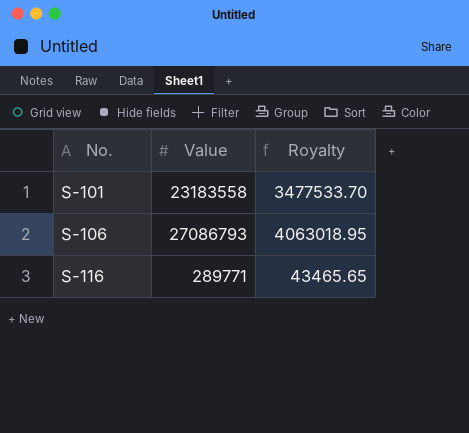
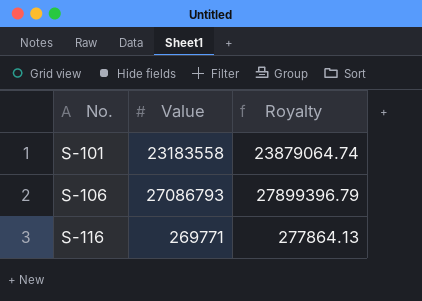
column Royalty | formula: [Value] * 0.15 -> [Value] * 1.03
S-116 | Value: 289771 -> 269771

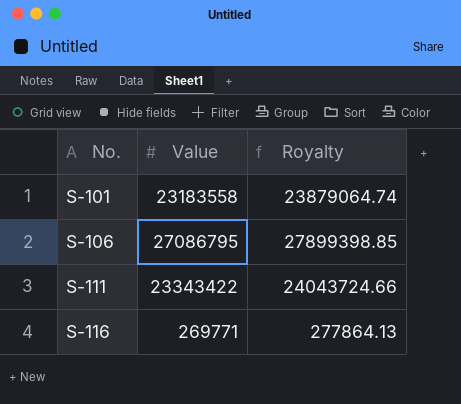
S-106 | Value: 27086793 -> 27086795
S-106 | Royalty: 27899396.79 -> 27899398.85
row S-111: none -> 23343422 | 24043724.66

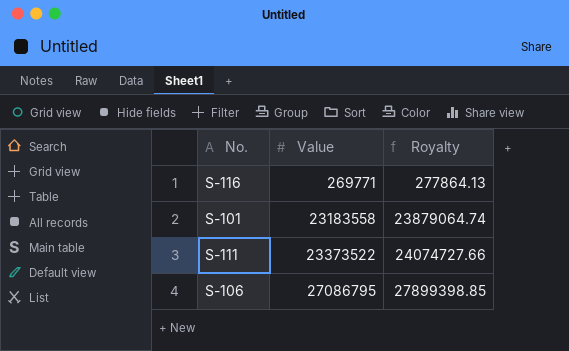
row order: No. ascending -> Value ascending
S-111 | Value: 23343422 -> 23373522
S-111 | Royalty: 24043724.66 -> 24074727.66

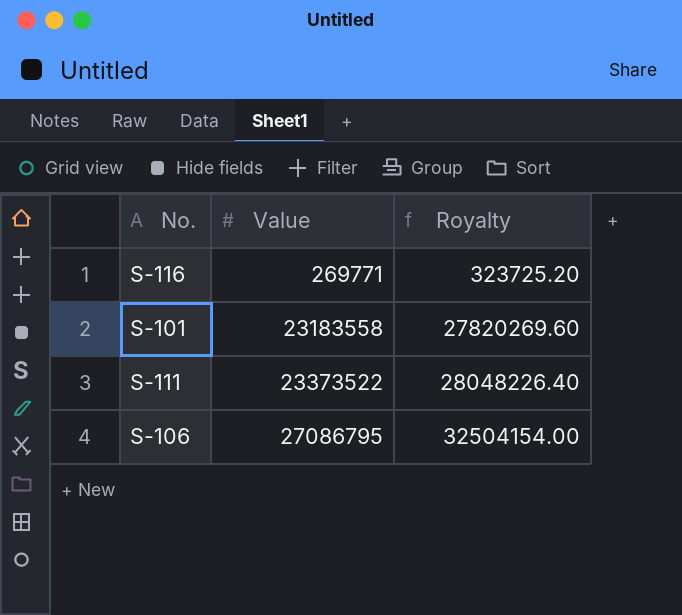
column Royalty | formula: [Value] * 1.03 -> [Value] * 1.2

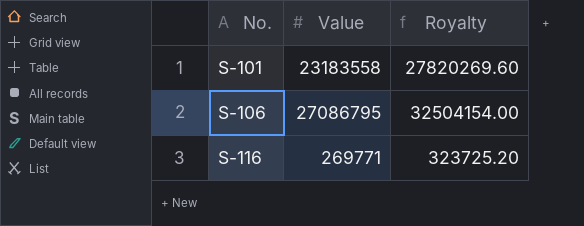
row order: Value ascending -> No. ascending
row S-111: 23373522 | 28048226.40 -> none

